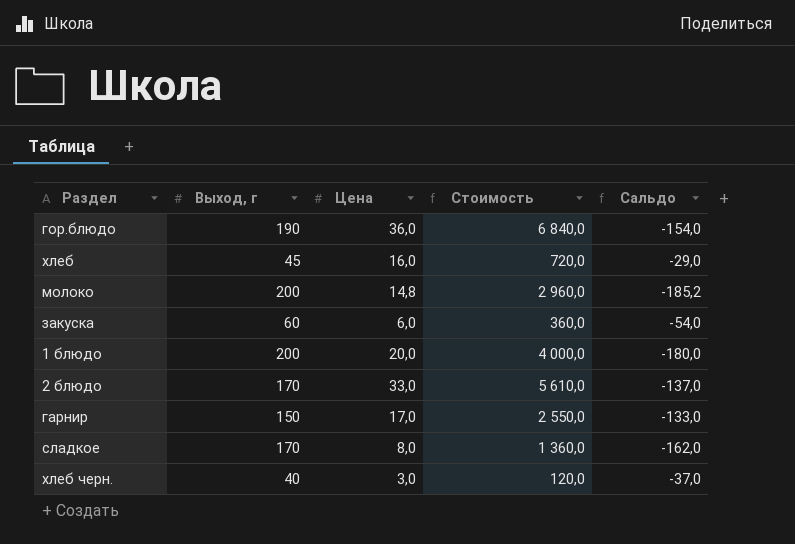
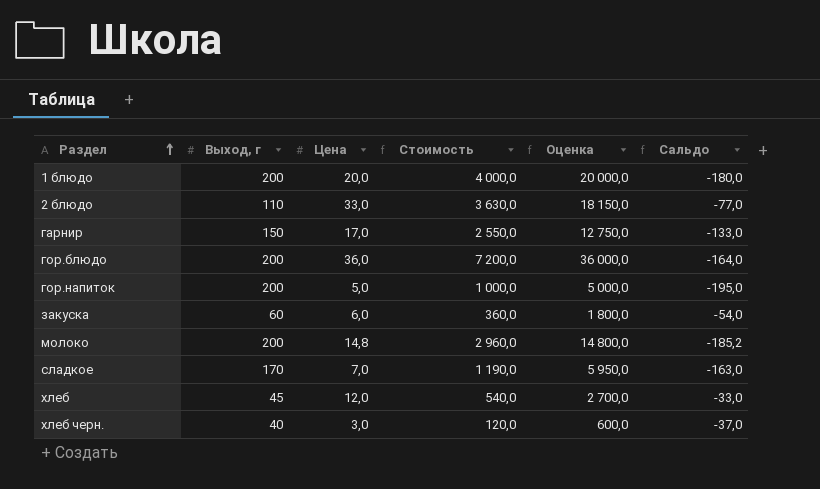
row order: none -> Раздел ascending
column Оценка | formula: none -> [Стоимость] * 5
2 блюдо | Выход, г: 170 -> 110
2 блюдо | Стоимость: 5 610,0 -> 3 630,0
2 блюдо | Сальдо: -137,0 -> -77,0
гор.блюдо | Выход, г: 190 -> 200
гор.блюдо | Стоимость: 6 840,0 -> 7 200,0
гор.блюдо | Сальдо: -154,0 -> -164,0
row гор.напиток: none -> 200 | 5,0 | 1 000,0 | 5 000,0 | -195,0
сладкое | Цена: 8,0 -> 7,0
сладкое | Стоимость: 1 360,0 -> 1 190,0
сладкое | Сальдо: -162,0 -> -163,0
хлеб | Цена: 16,0 -> 12,0
хлеб | Стоимость: 720,0 -> 540,0
хлеб | Сальдо: -29,0 -> -33,0

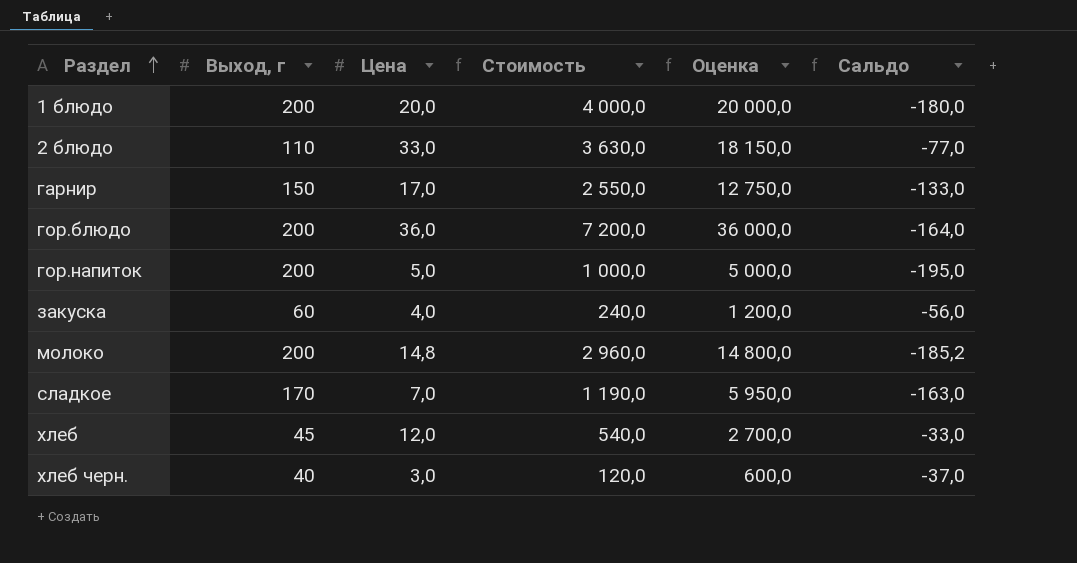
закуска | Цена: 6,0 -> 4,0
закуска | Стоимость: 360,0 -> 240,0
закуска | Оценка: 1 800,0 -> 1 200,0
закуска | Сальдо: -54,0 -> -56,0

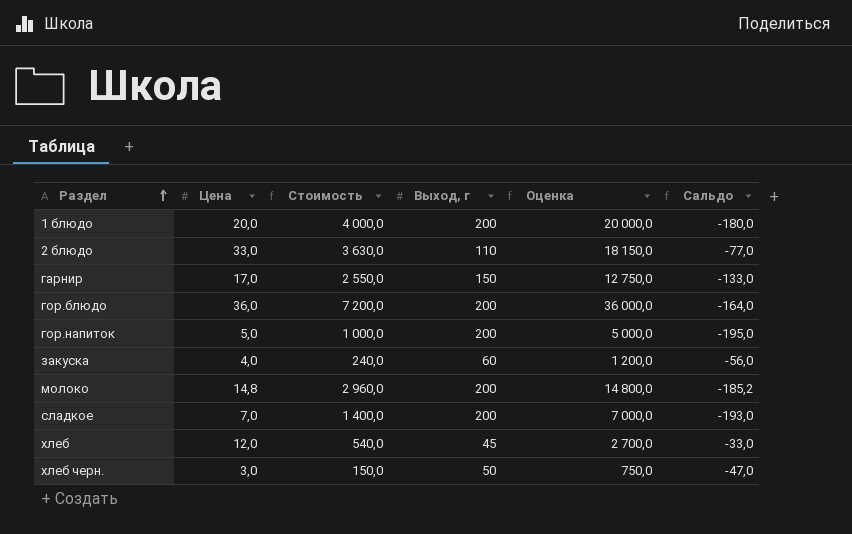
column Выход, г | position: 2 -> 4
сладкое | Стоимость: 1 190,0 -> 1 400,0
сладкое | Выход, г: 170 -> 200
сладкое | Оценка: 5 950,0 -> 7 000,0
сладкое | Сальдо: -163,0 -> -193,0
хлеб черн. | Стоимость: 120,0 -> 150,0
хлеб черн. | Выход, г: 40 -> 50
хлеб черн. | Оценка: 600,0 -> 750,0
хлеб черн. | Сальдо: -37,0 -> -47,0

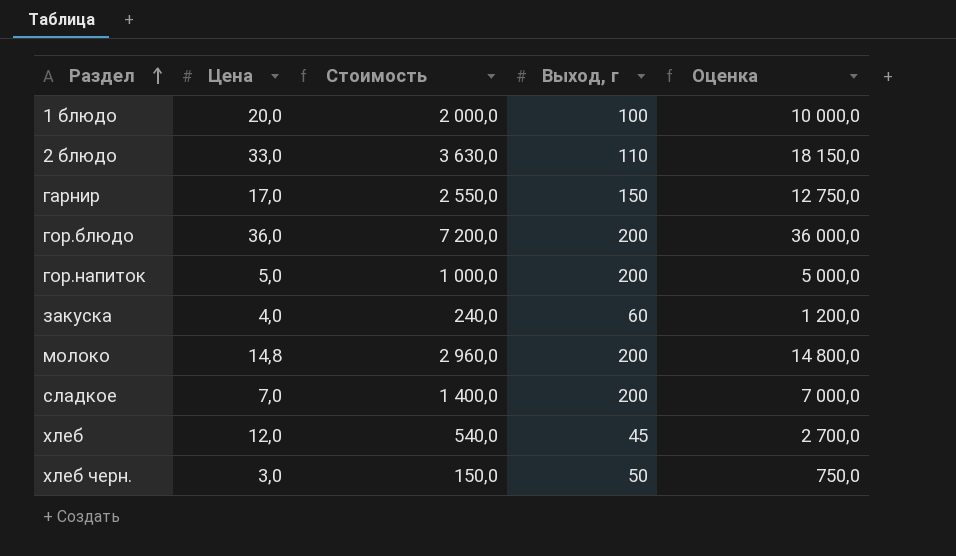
column Сальдо | formula: [Цена] - [Выход, г] -> none
1 блюдо | Стоимость: 4 000,0 -> 2 000,0
1 блюдо | Выход, г: 200 -> 100
1 блюдо | Оценка: 20 000,0 -> 10 000,0

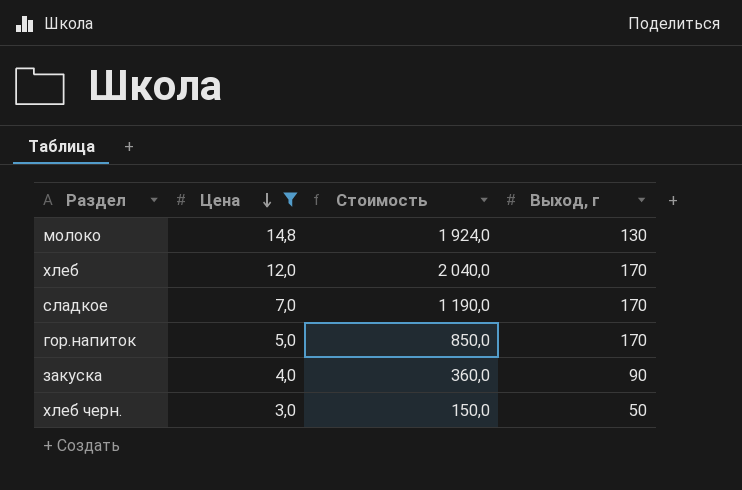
filter: none -> Цена <= 14,8
row order: Раздел ascending -> Цена descending
column Оценка | formula: [Стоимость] * 5 -> none
молоко | Стоимость: 2 960,0 -> 1 924,0
молоко | Выход, г: 200 -> 130
хлеб | Стоимость: 540,0 -> 2 040,0
хлеб | Выход, г: 45 -> 170
сладкое | Стоимость: 1 400,0 -> 1 190,0
сладкое | Выход, г: 200 -> 170
гор.напиток | Стоимость: 1 000,0 -> 850,0
гор.напиток | Выход, г: 200 -> 170
закуска | Стоимость: 240,0 -> 360,0
закуска | Выход, г: 60 -> 90

